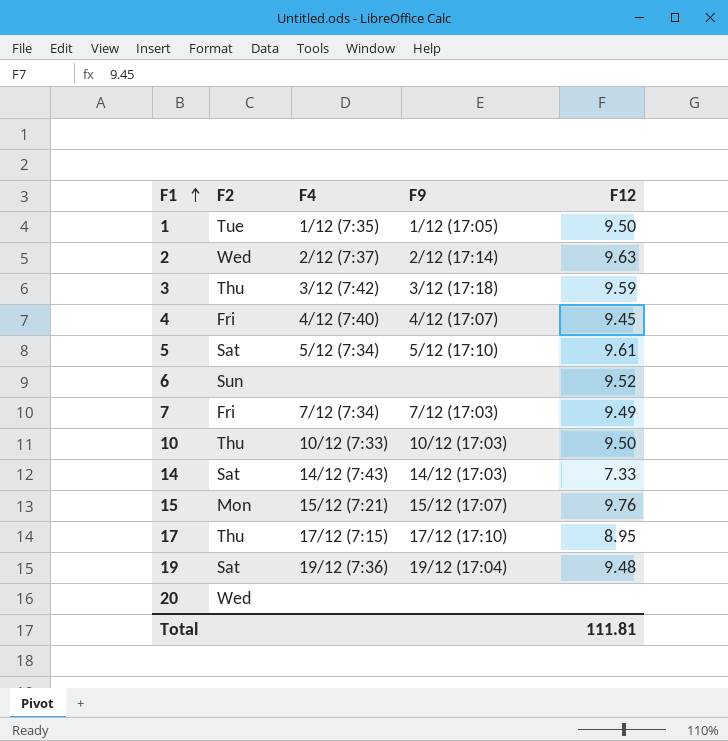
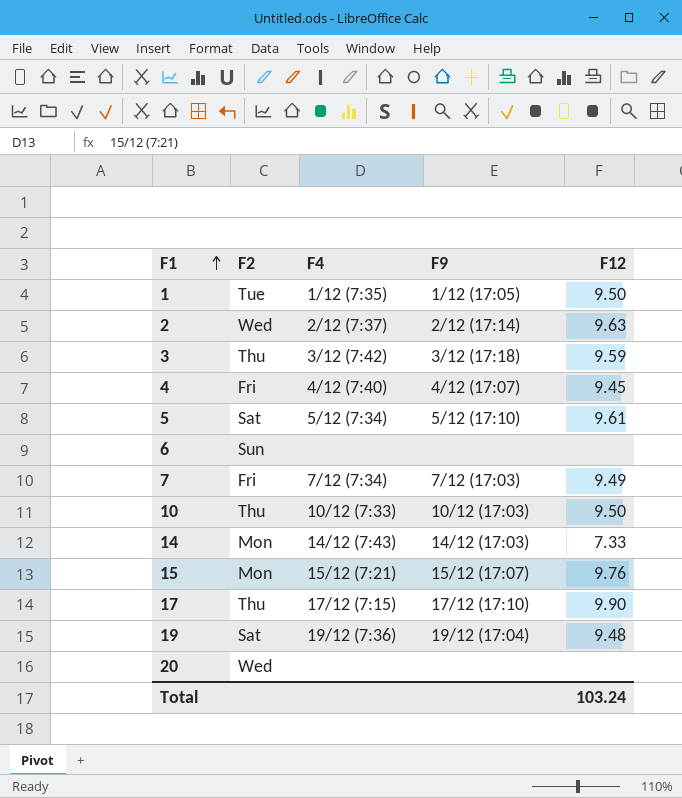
6 | F12: 9.52 -> none
14 | F2: Sat -> Mon
17 | F12: 8.95 -> 9.90
Total | F12: 111.81 -> 103.24

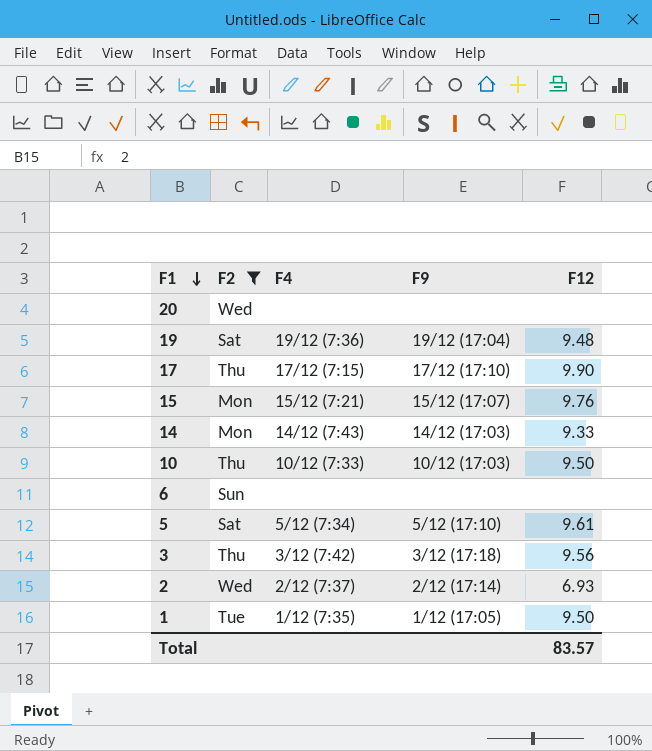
filter: none -> F2 != Fri
row order: F1 ascending -> F1 descending
14 | F12: 7.33 -> 9.33
3 | F12: 9.59 -> 9.56
2 | F12: 9.63 -> 6.93
Total | F12: 103.24 -> 83.57

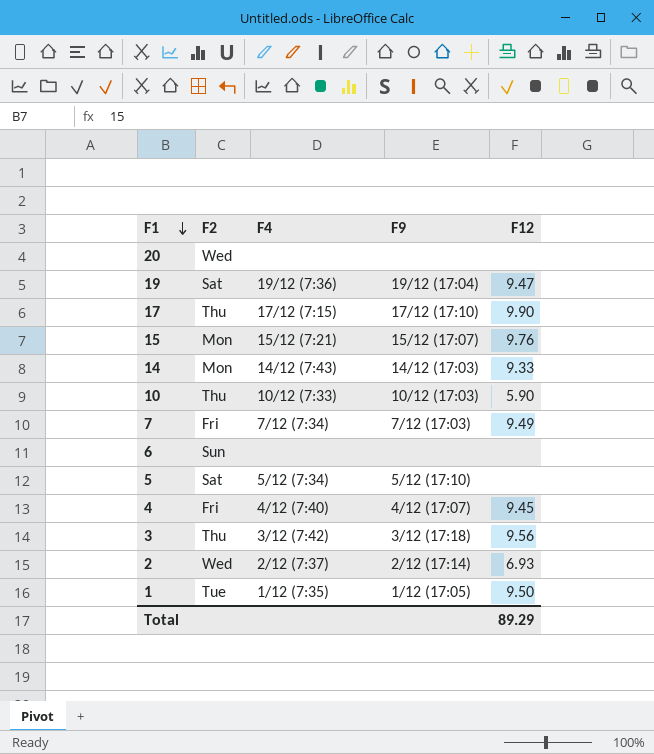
filter: F2 != Fri -> none
19 | F12: 9.48 -> 9.47
10 | F12: 9.50 -> 5.90
5 | F12: 9.61 -> none
Total | F12: 83.57 -> 89.29

